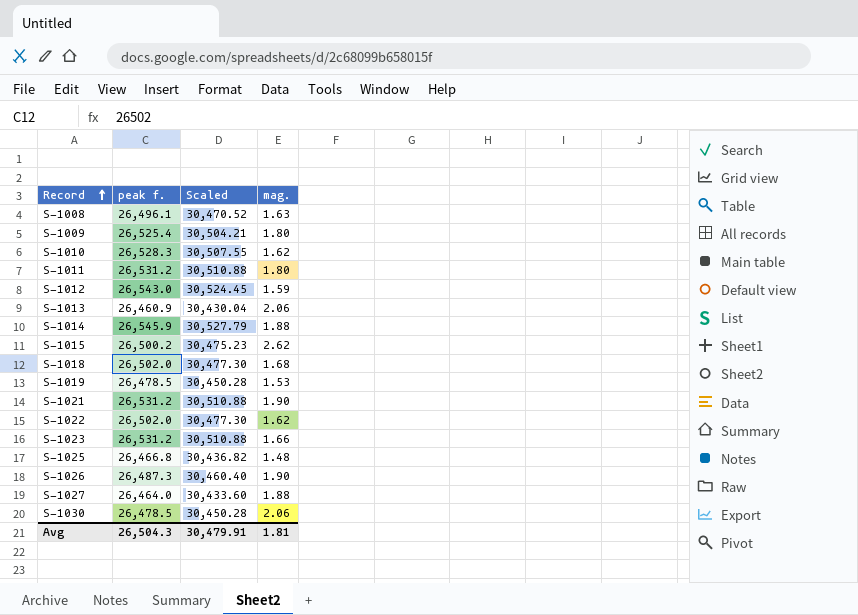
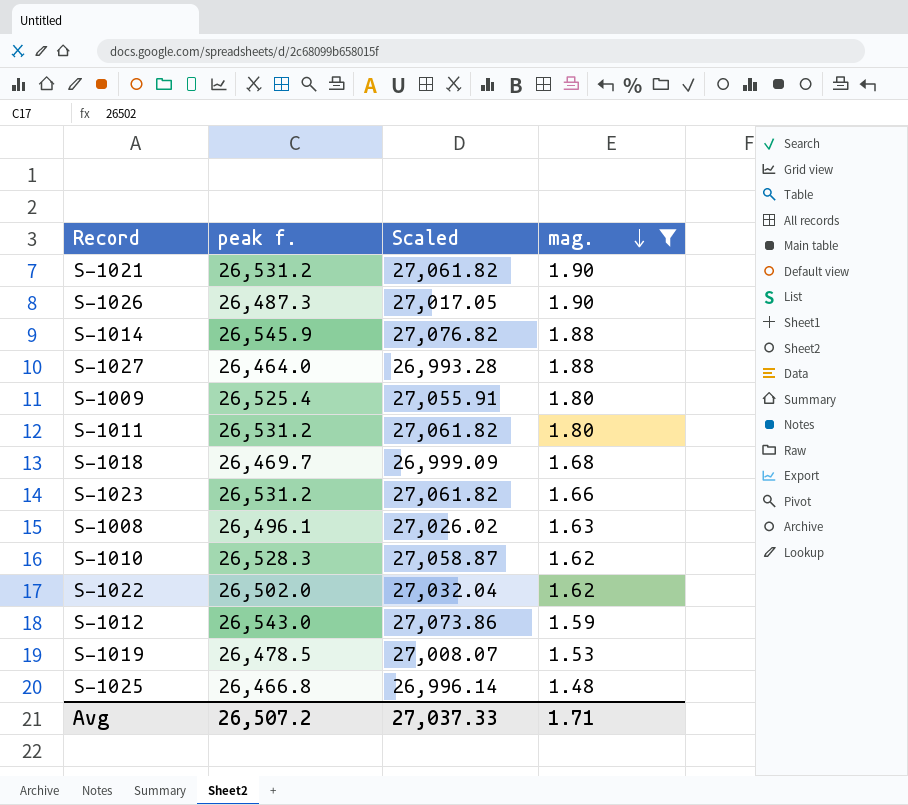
filter: none -> mag. <= 1.90
row order: Record ascending -> mag. descending
column Scaled | formula: [peak f.] * 1.15 -> [peak f.] * 1.02
S-1018 | peak f.: 26,502.0 -> 26,469.7
Avg | peak f.: 26,504.3 -> 26,507.2
Avg | Scaled: 30,479.91 -> 27,037.33
Avg | mag.: 1.81 -> 1.71

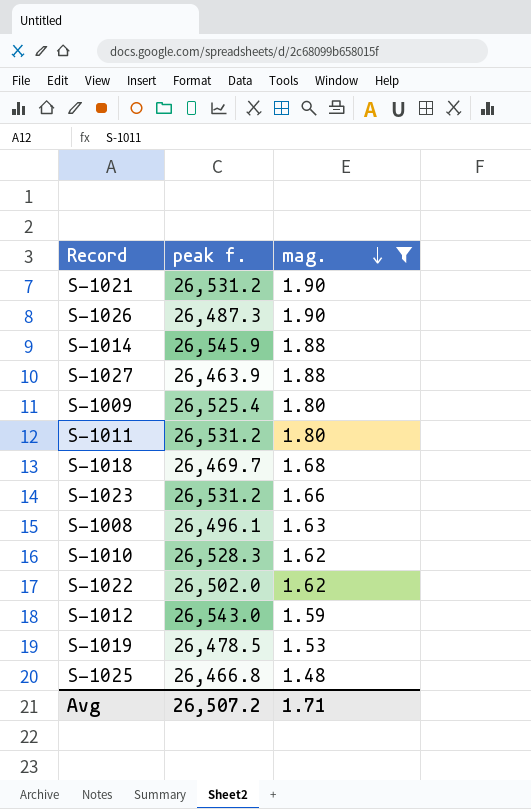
column Scaled | formula: [peak f.] * 1.02 -> none
S-1027 | peak f.: 26,464.0 -> 26,463.9

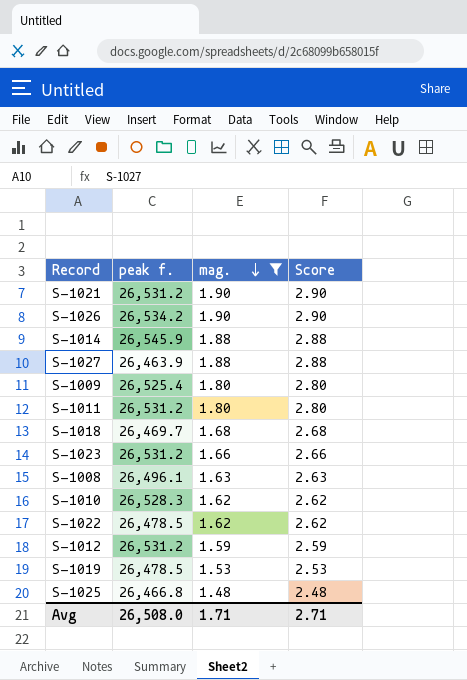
column Score | formula: none -> [mag.] + 1
S-1026 | peak f.: 26,487.3 -> 26,534.2
S-1022 | peak f.: 26,502.0 -> 26,478.5
S-1012 | peak f.: 26,543.0 -> 26,531.2
Avg | peak f.: 26,507.2 -> 26,508.0

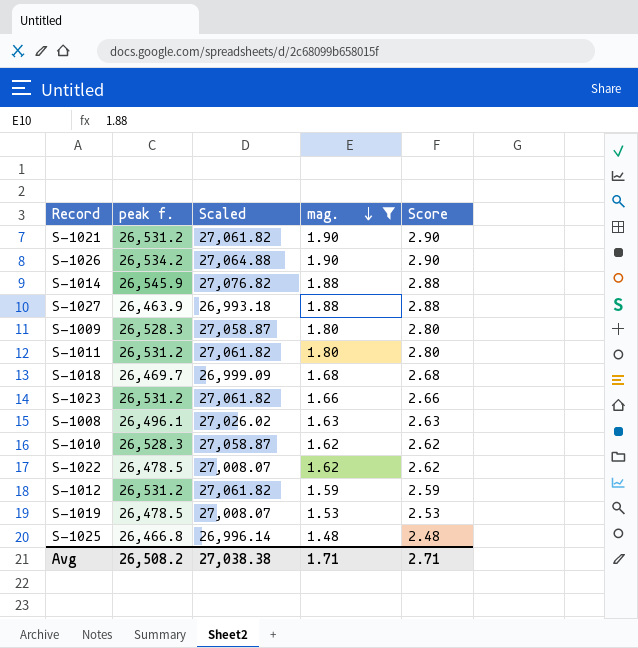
column Scaled | formula: none -> [peak f.] * 1.02
S-1009 | peak f.: 26,525.4 -> 26,528.3
Avg | peak f.: 26,508.0 -> 26,508.2

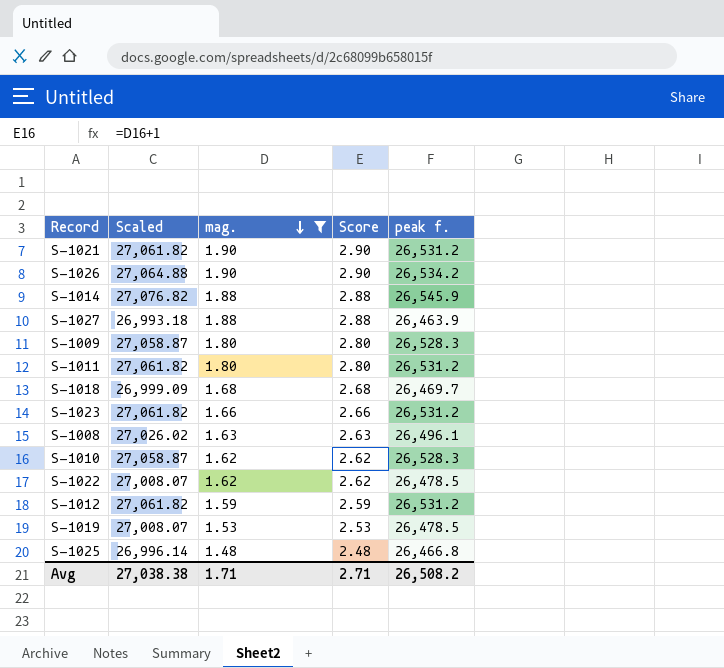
column peak f. | position: 2 -> 5

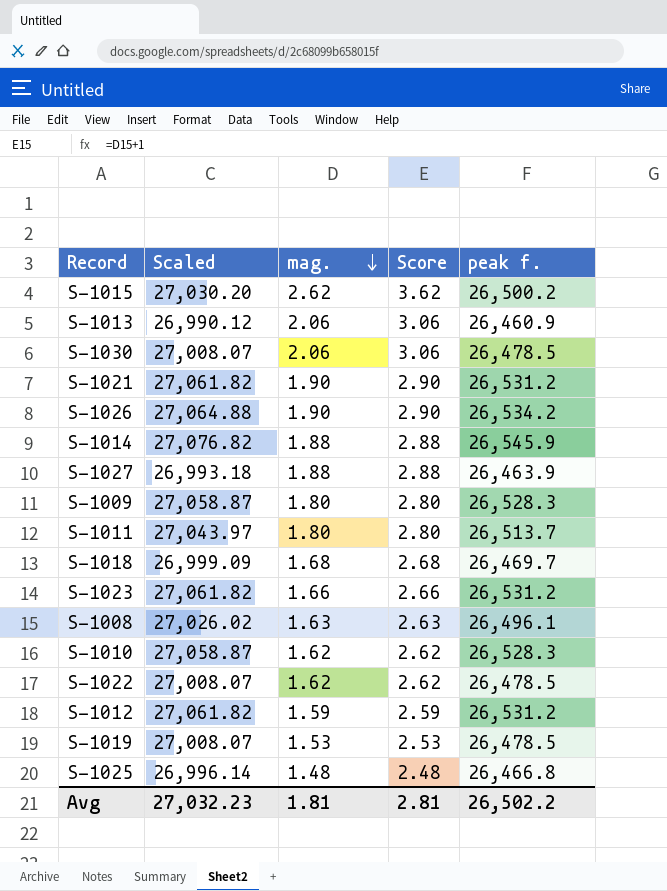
filter: mag. <= 1.90 -> none
S-1011 | Scaled: 27,061.82 -> 27,043.97
S-1011 | peak f.: 26,531.2 -> 26,513.7
Avg | Scaled: 27,038.38 -> 27,032.23
Avg | mag.: 1.71 -> 1.81
Avg | Score: 2.71 -> 2.81
Avg | peak f.: 26,508.2 -> 26,502.2

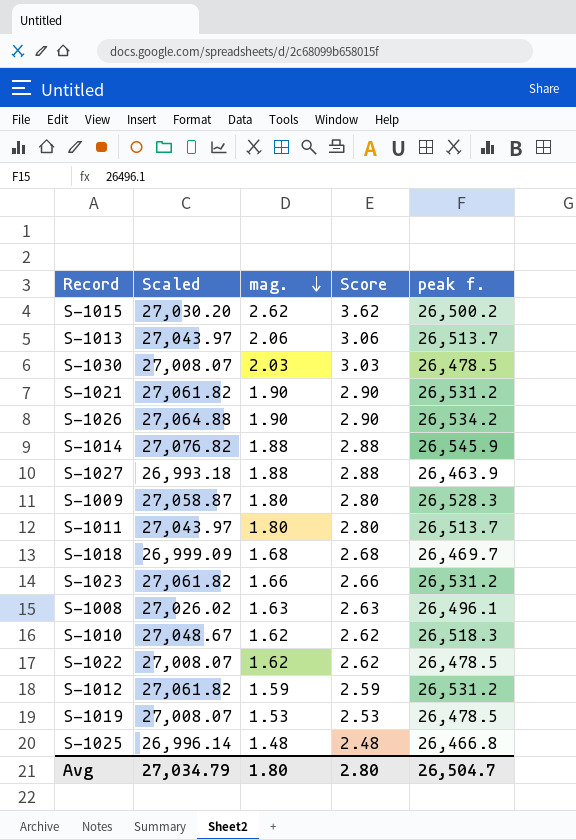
S-1013 | Scaled: 26,990.12 -> 27,043.97
S-1013 | peak f.: 26,460.9 -> 26,513.7
S-1030 | mag.: 2.06 -> 2.03
S-1030 | Score: 3.06 -> 3.03
S-1010 | Scaled: 27,058.87 -> 27,048.67
S-1010 | peak f.: 26,528.3 -> 26,518.3
Avg | Scaled: 27,032.23 -> 27,034.79
Avg | mag.: 1.81 -> 1.80
Avg | Score: 2.81 -> 2.80
Avg | peak f.: 26,502.2 -> 26,504.7

